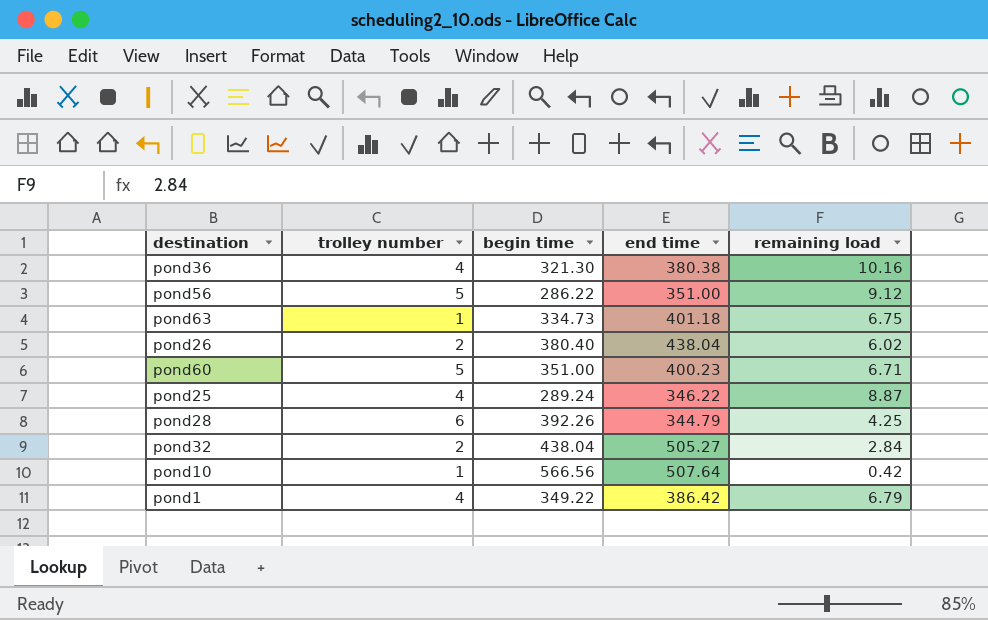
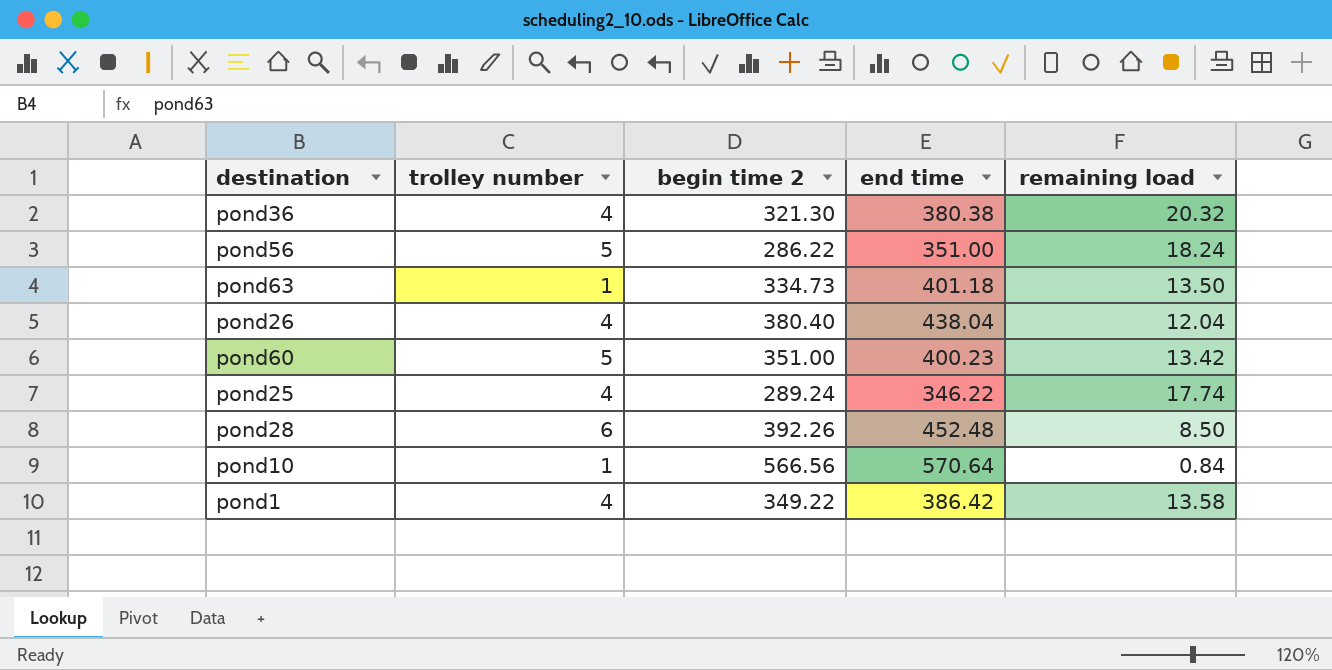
column name: begin time -> begin time 2
row pond32: 2 | 438.04 | 505.27 | 2.84 -> none
pond36 | remaining load: 10.16 -> 20.32
pond56 | remaining load: 9.12 -> 18.24
pond63 | remaining load: 6.75 -> 13.50
pond26 | trolley number: 2 -> 4
pond26 | remaining load: 6.02 -> 12.04
pond60 | remaining load: 6.71 -> 13.42
pond25 | remaining load: 8.87 -> 17.74
pond28 | end time: 344.79 -> 452.48
pond28 | remaining load: 4.25 -> 8.50
pond10 | end time: 507.64 -> 570.64
pond10 | remaining load: 0.42 -> 0.84
pond1 | remaining load: 6.79 -> 13.58

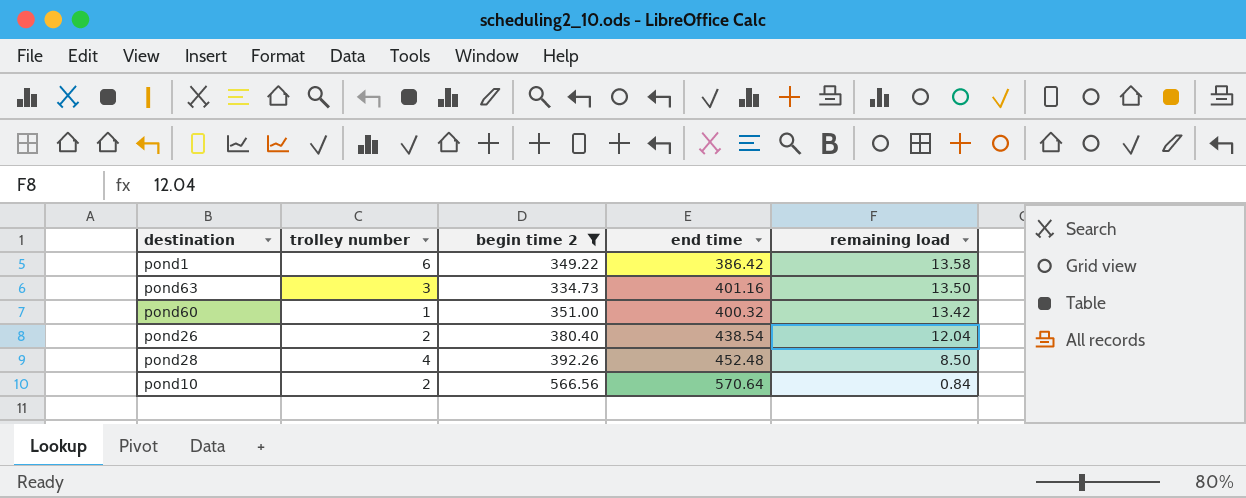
filter: none -> begin time 2 >= 334.73
row order: none -> remaining load descending
pond1 | trolley number: 4 -> 6
pond63 | trolley number: 1 -> 3
pond63 | end time: 401.18 -> 401.16
pond60 | trolley number: 5 -> 1
pond60 | end time: 400.23 -> 400.32
pond26 | trolley number: 4 -> 2
pond26 | end time: 438.04 -> 438.54
pond28 | trolley number: 6 -> 4
pond10 | trolley number: 1 -> 2

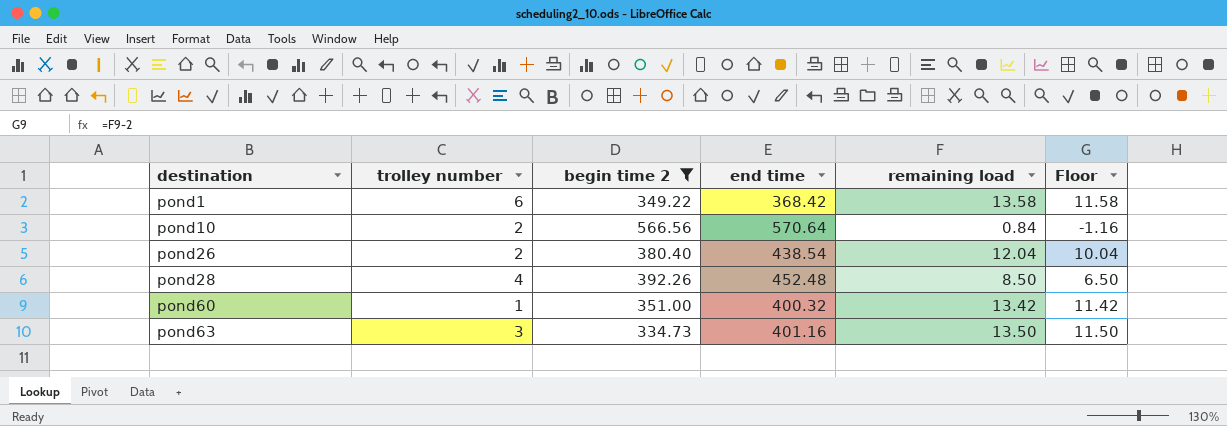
row order: remaining load descending -> destination ascending
column Floor | formula: none -> [remaining load] - 2
pond1 | end time: 386.42 -> 368.42

